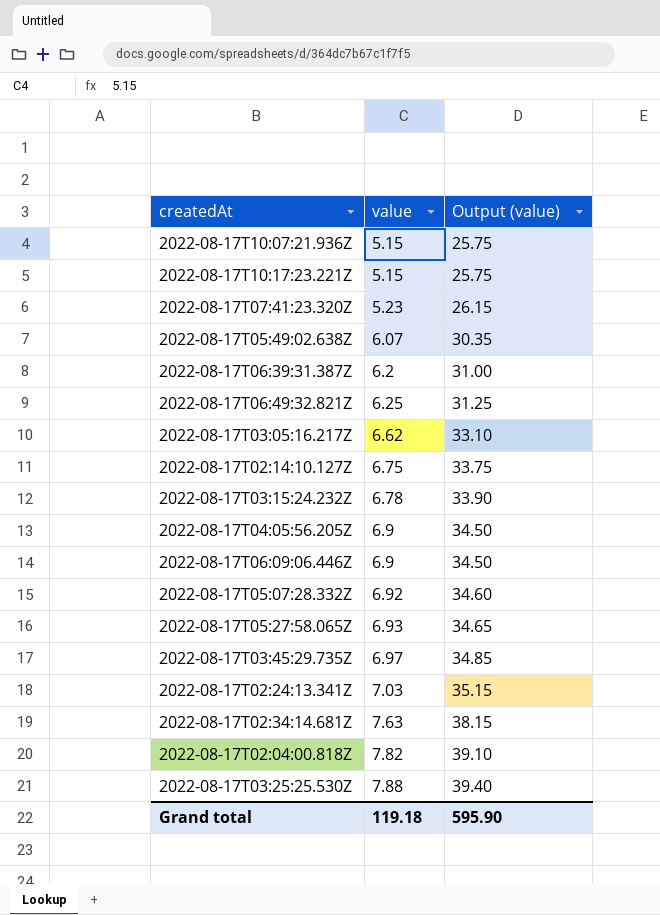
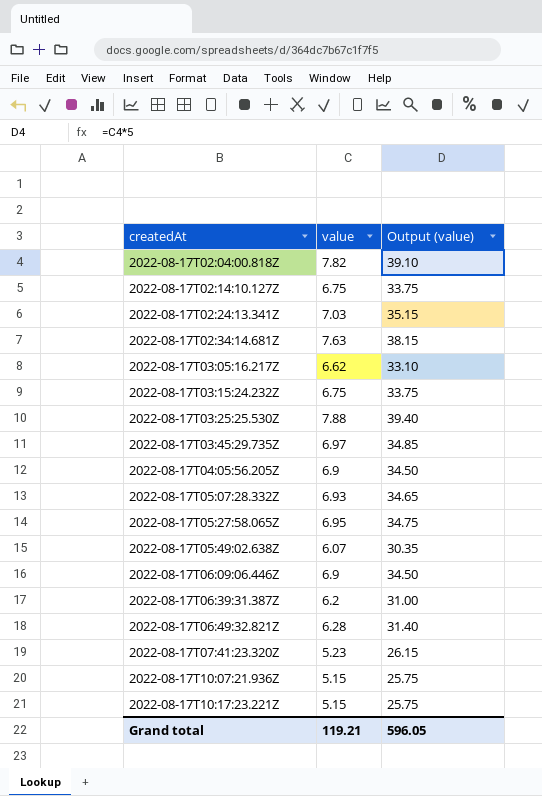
row order: value ascending -> createdAt ascending
2022-08-17T03:15:24.232Z | value: 6.78 -> 6.75
2022-08-17T03:15:24.232Z | Output (value): 33.90 -> 33.75
2022-08-17T05:07:28.332Z | value: 6.92 -> 6.93
2022-08-17T05:07:28.332Z | Output (value): 34.60 -> 34.65
2022-08-17T05:27:58.065Z | value: 6.93 -> 6.95
2022-08-17T05:27:58.065Z | Output (value): 34.65 -> 34.75
2022-08-17T06:49:32.821Z | value: 6.25 -> 6.28
2022-08-17T06:49:32.821Z | Output (value): 31.25 -> 31.40
Grand total | value: 119.18 -> 119.21
Grand total | Output (value): 595.90 -> 596.05

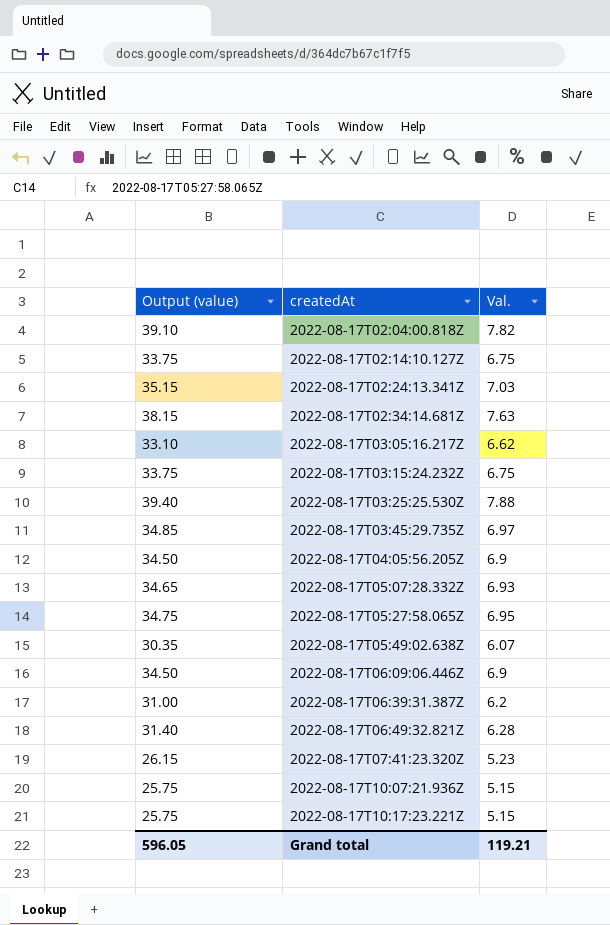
column Output (value) | position: 3 -> 1
column name: value -> Val.

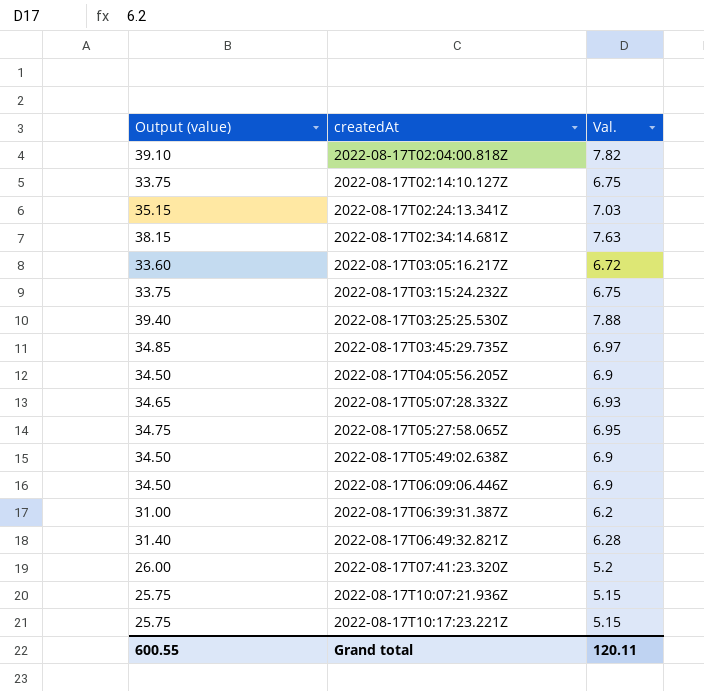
2022-08-17T03:05:16.217Z | Output (value): 33.10 -> 33.60
2022-08-17T03:05:16.217Z | Val.: 6.62 -> 6.72
2022-08-17T05:49:02.638Z | Output (value): 30.35 -> 34.50
2022-08-17T05:49:02.638Z | Val.: 6.07 -> 6.9
2022-08-17T07:41:23.320Z | Output (value): 26.15 -> 26.00
2022-08-17T07:41:23.320Z | Val.: 5.23 -> 5.2
Grand total | Output (value): 596.05 -> 600.55
Grand total | Val.: 119.21 -> 120.11

